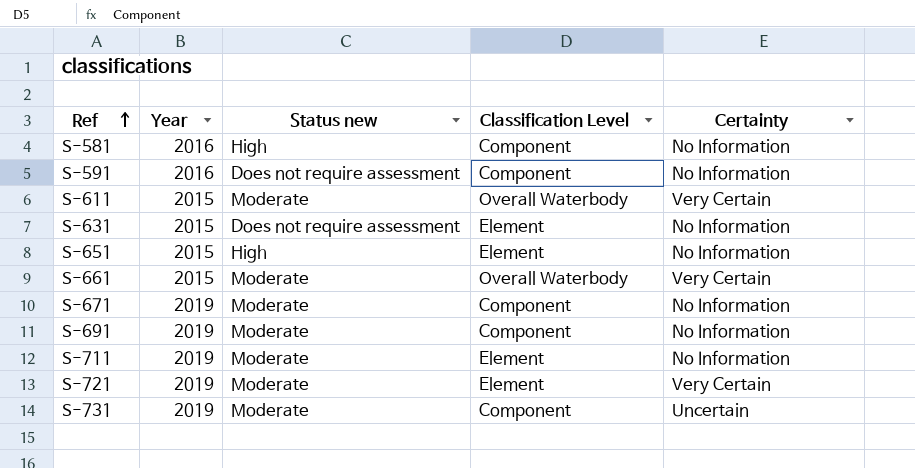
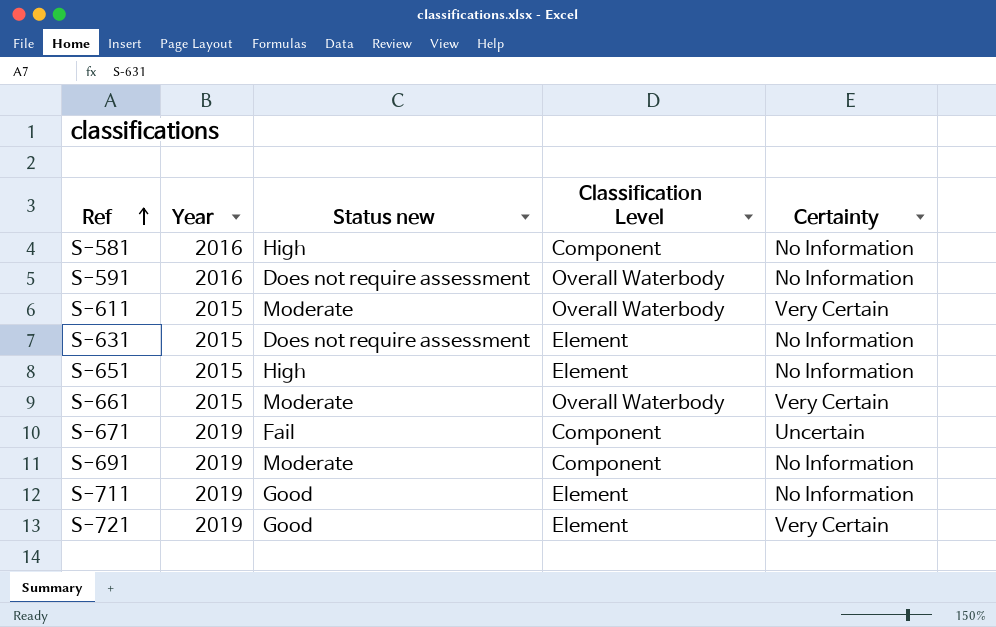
row S-731: 2019 | Moderate | Component | Uncertain -> none
S-591 | Classification Level: Component -> Overall Waterbody
S-671 | Status new: Moderate -> Fail
S-671 | Certainty: No Information -> Uncertain
S-711 | Status new: Moderate -> Good
S-721 | Status new: Moderate -> Good

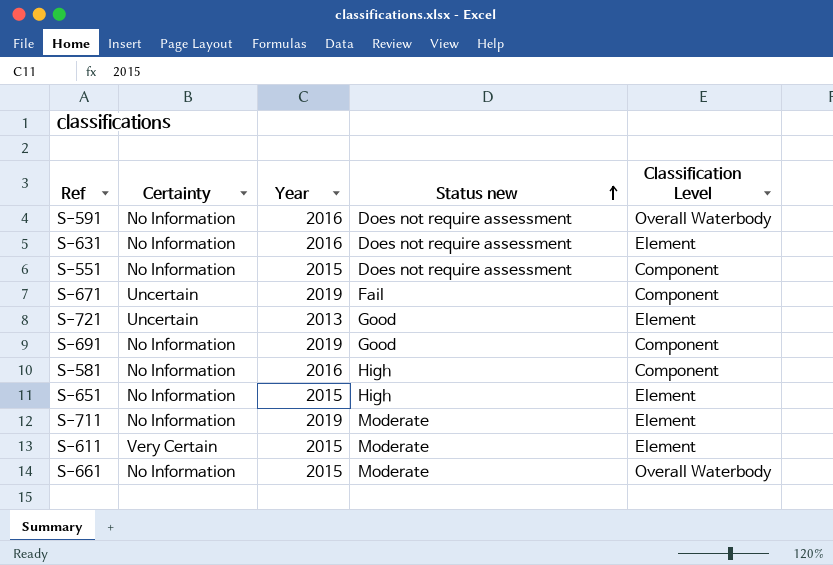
row order: Ref ascending -> Status new ascending
column Certainty | position: 5 -> 2
S-631 | Year: 2015 -> 2016
row S-551: none -> No Information | 2015 | Does not require assessment | Component
S-721 | Certainty: Very Certain -> Uncertain
S-721 | Year: 2019 -> 2013
S-691 | Status new: Moderate -> Good
S-711 | Status new: Good -> Moderate
S-611 | Classification Level: Overall Waterbody -> Element
S-661 | Certainty: Very Certain -> No Information

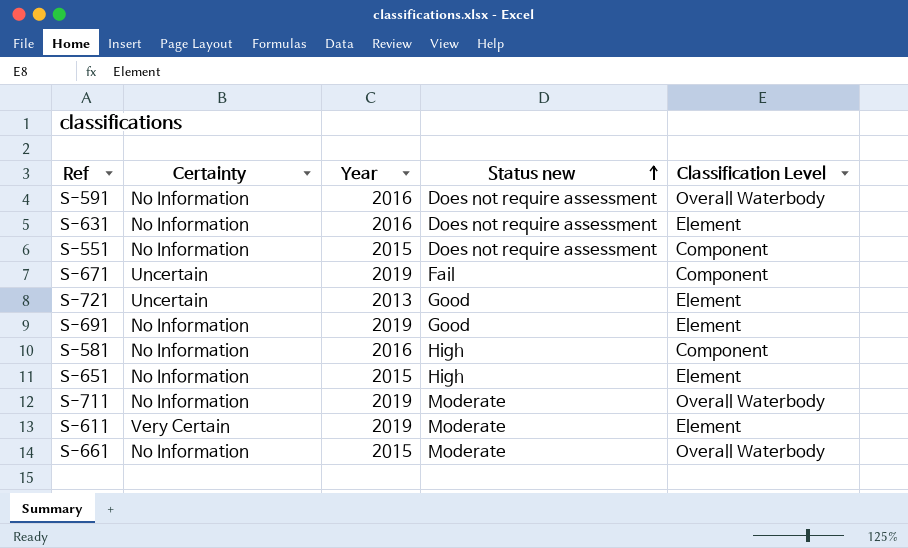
S-691 | Classification Level: Component -> Element
S-711 | Classification Level: Element -> Overall Waterbody
S-611 | Year: 2015 -> 2019

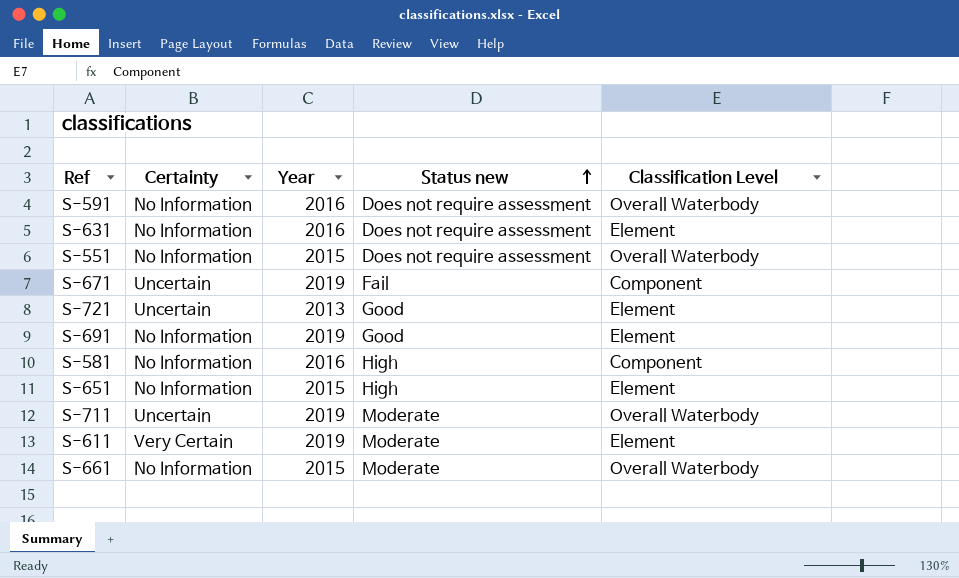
S-551 | Classification Level: Component -> Overall Waterbody
S-711 | Certainty: No Information -> Uncertain

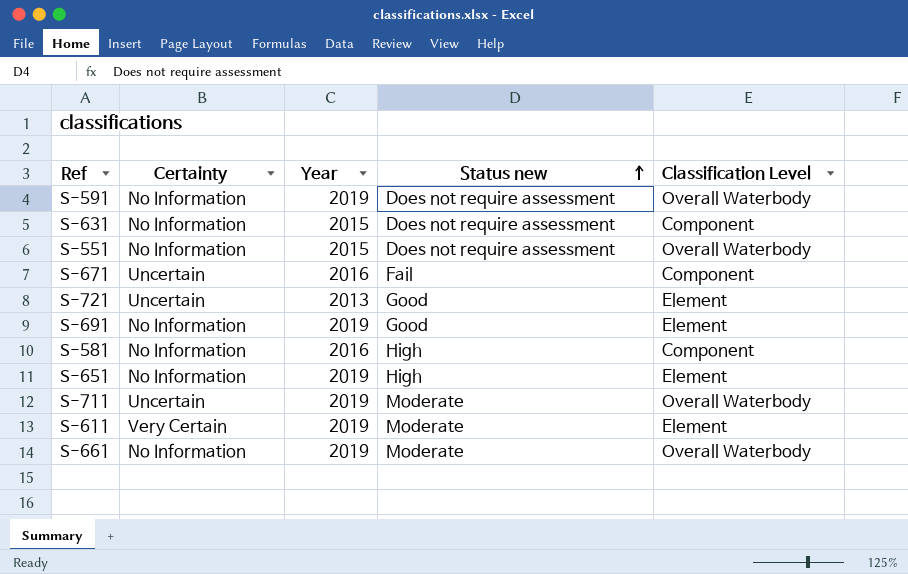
S-591 | Year: 2016 -> 2019
S-631 | Year: 2016 -> 2015
S-631 | Classification Level: Element -> Component
S-671 | Year: 2019 -> 2016
S-651 | Year: 2015 -> 2019
S-661 | Year: 2015 -> 2019

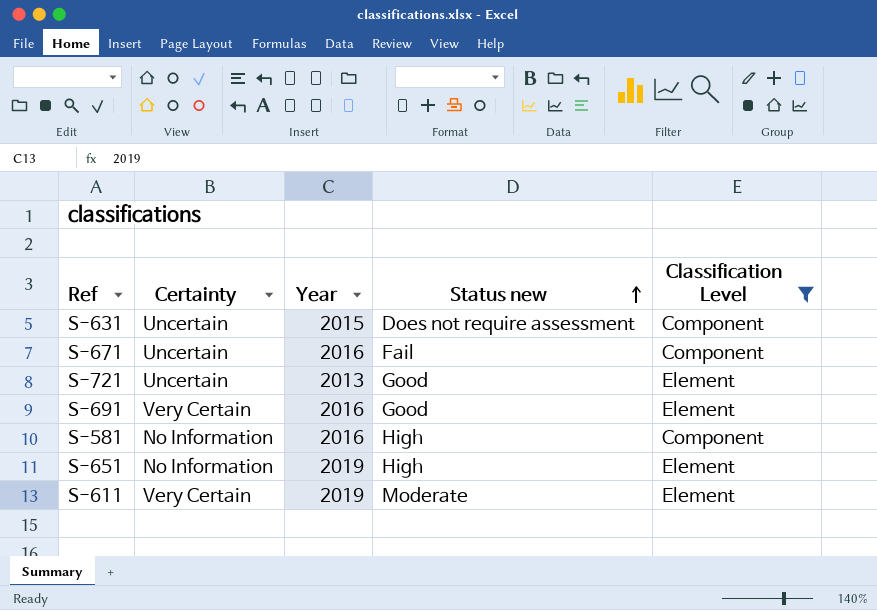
filter: none -> Classification Level != Overall Waterbody
S-631 | Certainty: No Information -> Uncertain
S-691 | Certainty: No Information -> Very Certain
S-691 | Year: 2019 -> 2016

